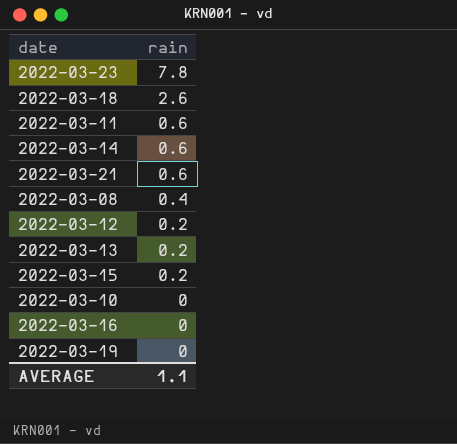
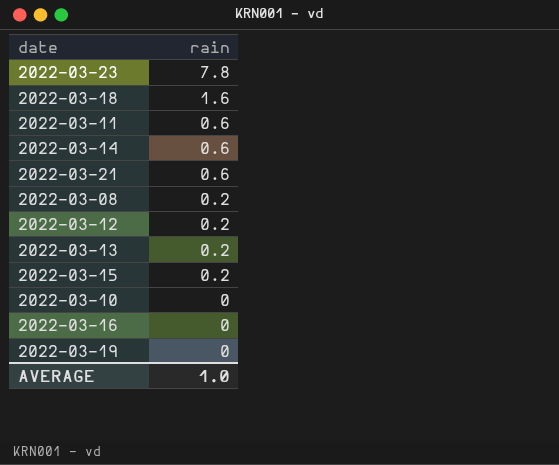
2022-03-18 | rain: 2.6 -> 1.6
2022-03-08 | rain: 0.4 -> 0.2
AVERAGE | rain: 1.1 -> 1.0

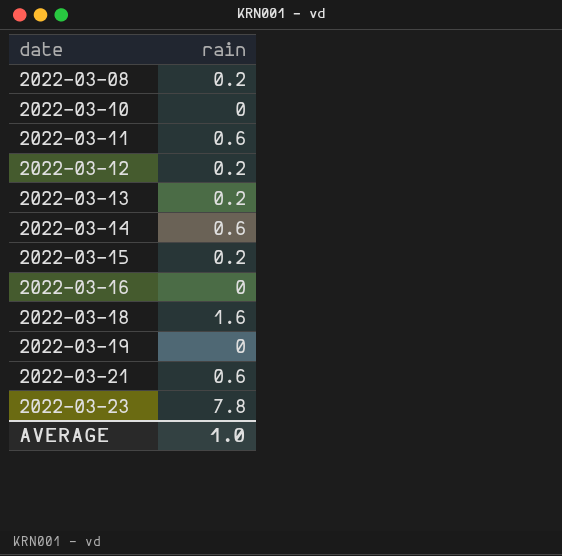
row order: rain descending -> date ascending

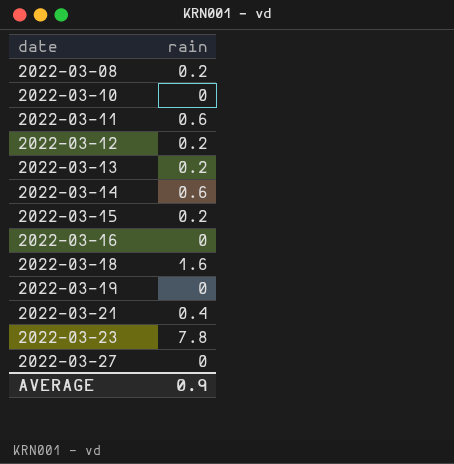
2022-03-21 | rain: 0.6 -> 0.4
row 2022-03-27: none -> 0
AVERAGE | rain: 1.0 -> 0.9

